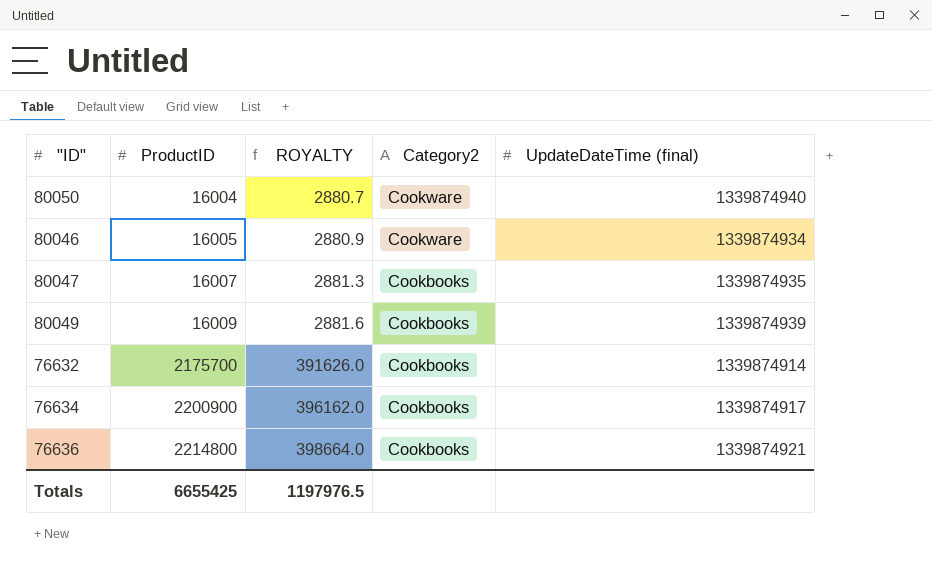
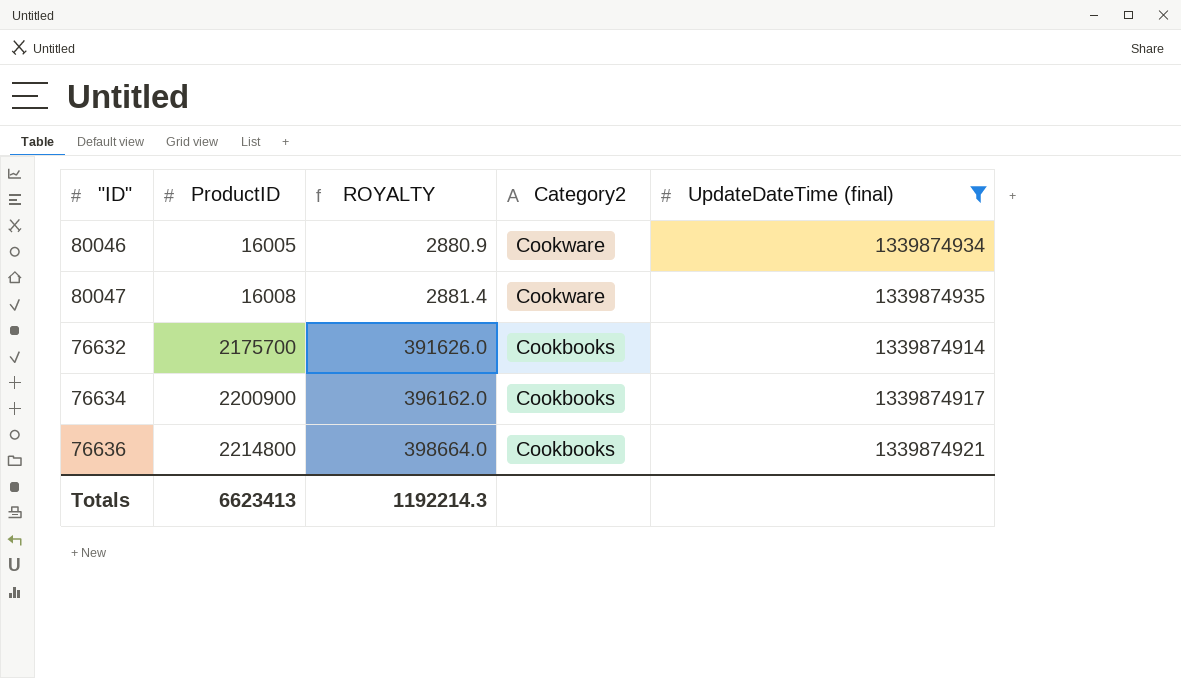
filter: none -> UpdateDateTime (final) <= 1339874935
80047 | ProductID: 16007 -> 16008
80047 | ROYALTY: 2881.3 -> 2881.4
80047 | Category2: Cookbooks -> Cookware
Totals | ProductID: 6655425 -> 6623413
Totals | ROYALTY: 1197976.5 -> 1192214.3

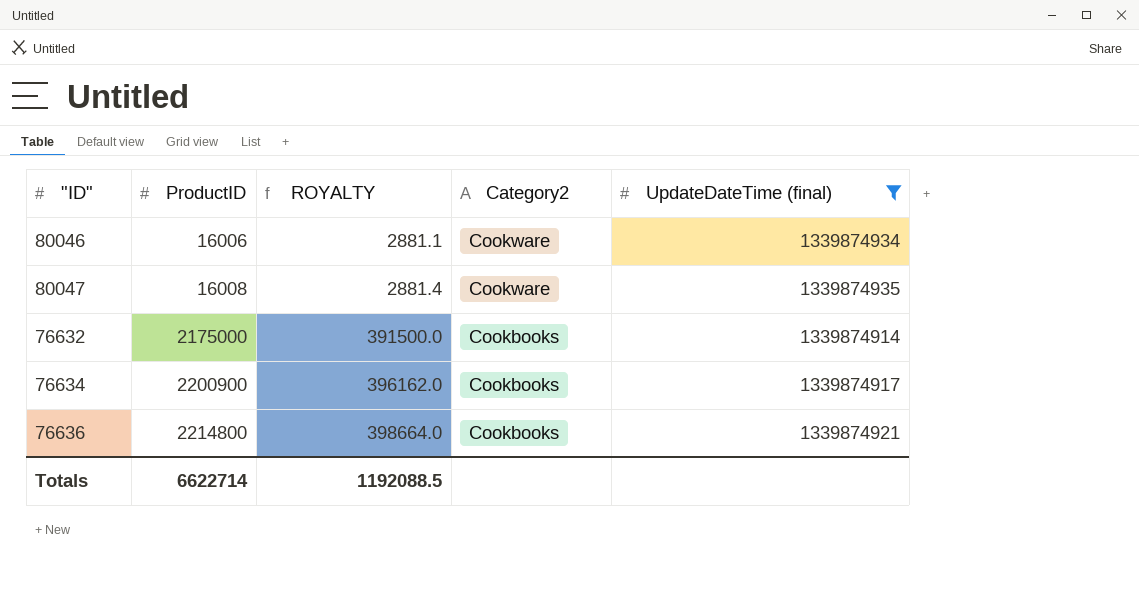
80046 | ProductID: 16005 -> 16006
80046 | ROYALTY: 2880.9 -> 2881.1
76632 | ProductID: 2175700 -> 2175000
76632 | ROYALTY: 391626.0 -> 391500.0
Totals | ProductID: 6623413 -> 6622714
Totals | ROYALTY: 1192214.3 -> 1192088.5

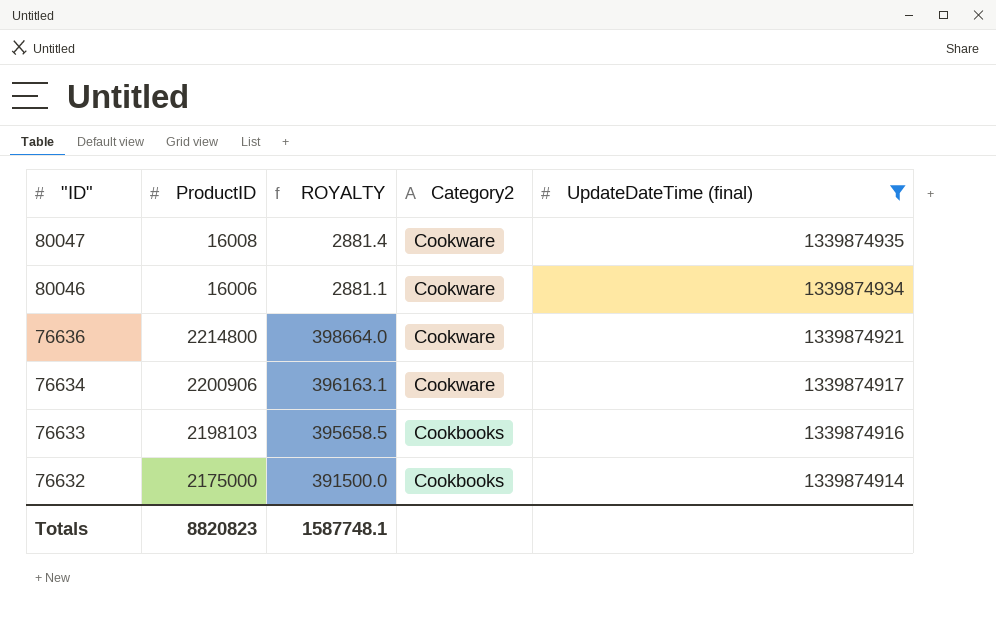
row order: ProductID ascending -> "ID" descending
76636 | Category2: Cookbooks -> Cookware
76634 | ProductID: 2200900 -> 2200906
76634 | ROYALTY: 396162.0 -> 396163.1
76634 | Category2: Cookbooks -> Cookware
row 76633: none -> 2198103 | 395658.5 | Cookbooks | 1339874916
Totals | ProductID: 6622714 -> 8820823
Totals | ROYALTY: 1192088.5 -> 1587748.1

